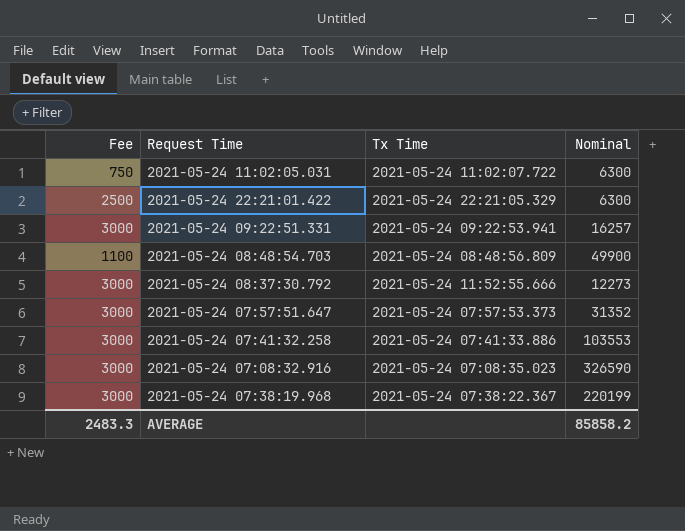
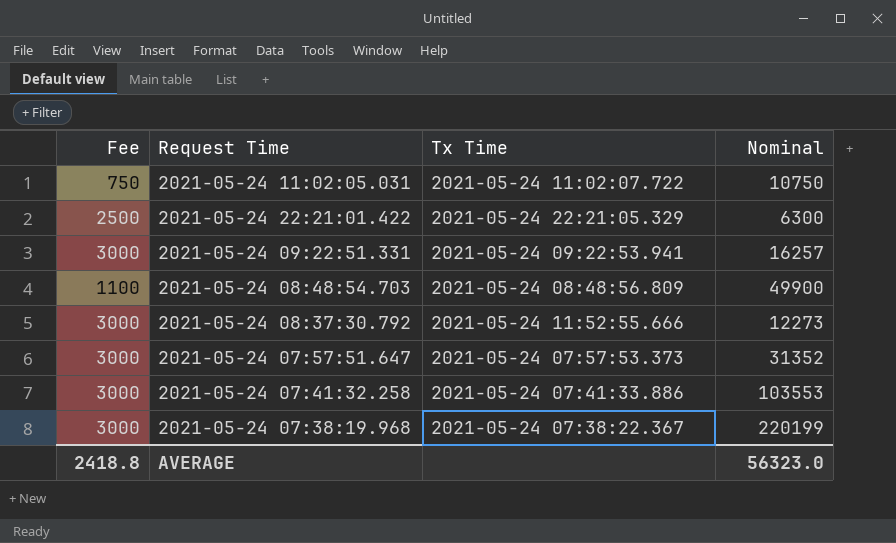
row 2021-05-24 07:08:32.916: 3000 | 2021-05-24 07:08:35.023 | 326590 -> none
2021-05-24 11:02:05.031 | Nominal: 6300 -> 10750
AVERAGE | Fee: 2483.3 -> 2418.8
AVERAGE | Nominal: 85858.2 -> 56323.0

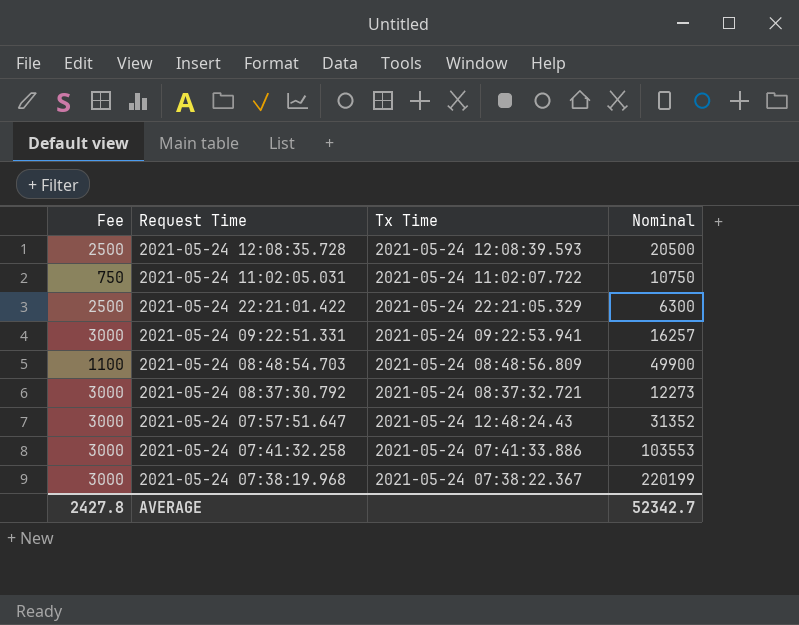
row 2021-05-24 12:08:35.728: none -> 2500 | 2021-05-24 12:08:39.593 | 20500
2021-05-24 08:37:30.792 | Tx Time: 2021-05-24 11:52:55.666 -> 2021-05-24 08:37:32.721
2021-05-24 07:57:51.647 | Tx Time: 2021-05-24 07:57:53.373 -> 2021-05-24 12:48:24.43
AVERAGE | Fee: 2418.8 -> 2427.8
AVERAGE | Nominal: 56323.0 -> 52342.7

